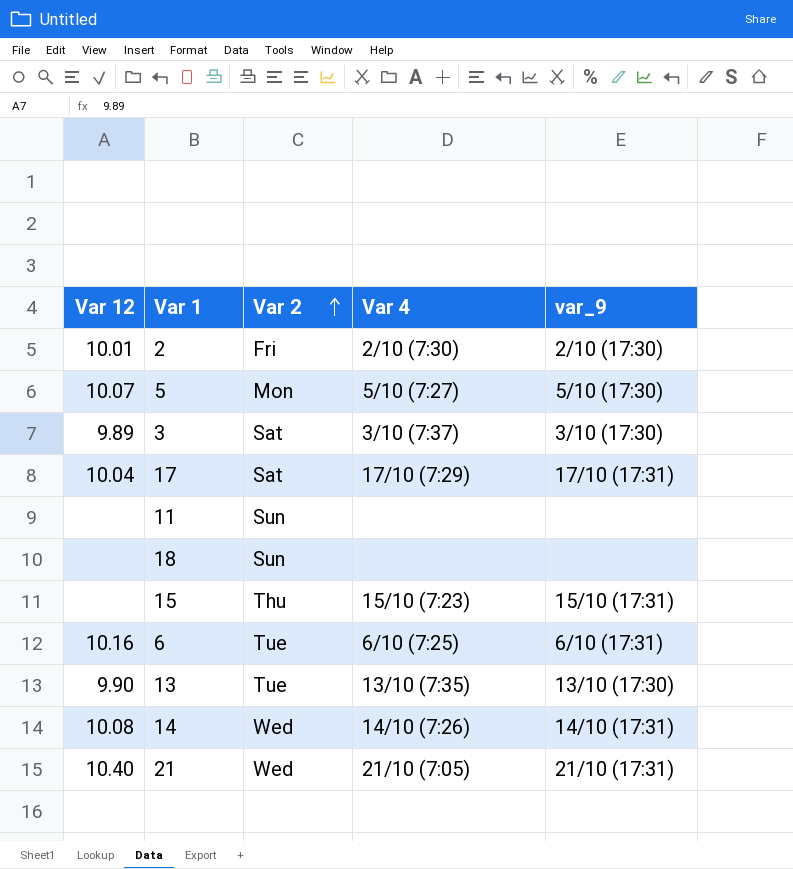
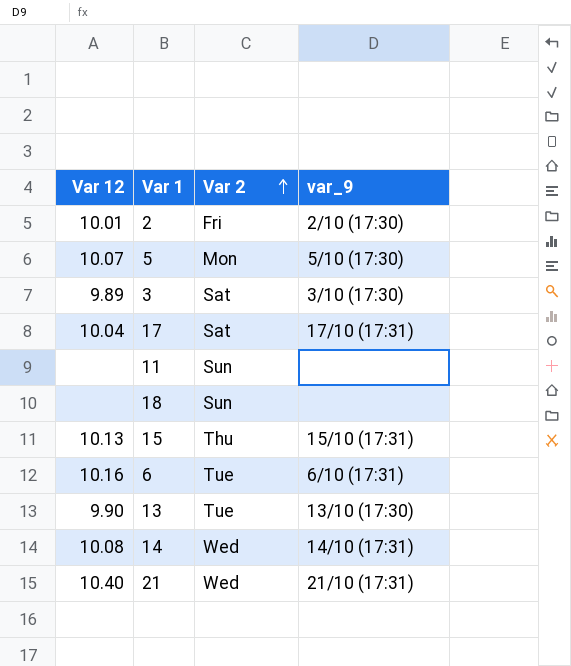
column Var 4 | position: 4 -> none
15 | Var 12: none -> 10.13

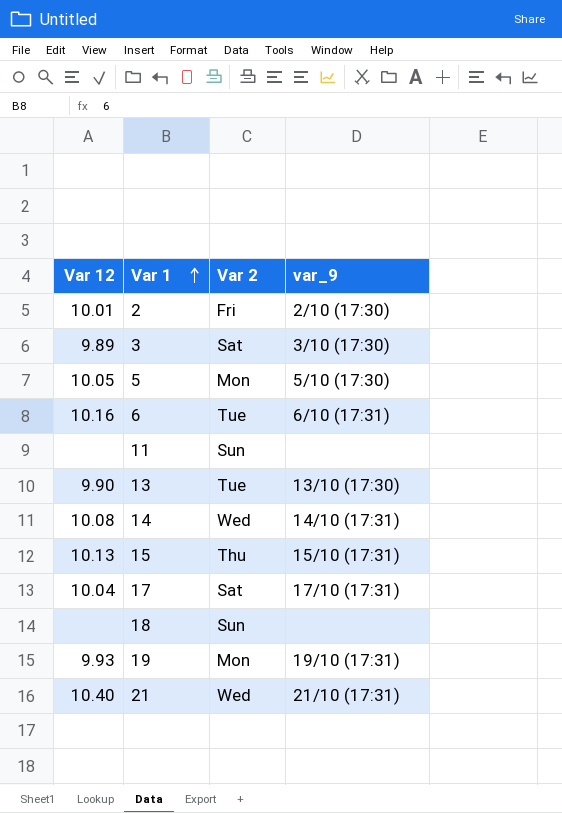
row order: Var 2 ascending -> Var 1 ascending
5 | Var 12: 10.07 -> 10.05
row 19: none -> 9.93 | Mon | 19/10 (17:31)

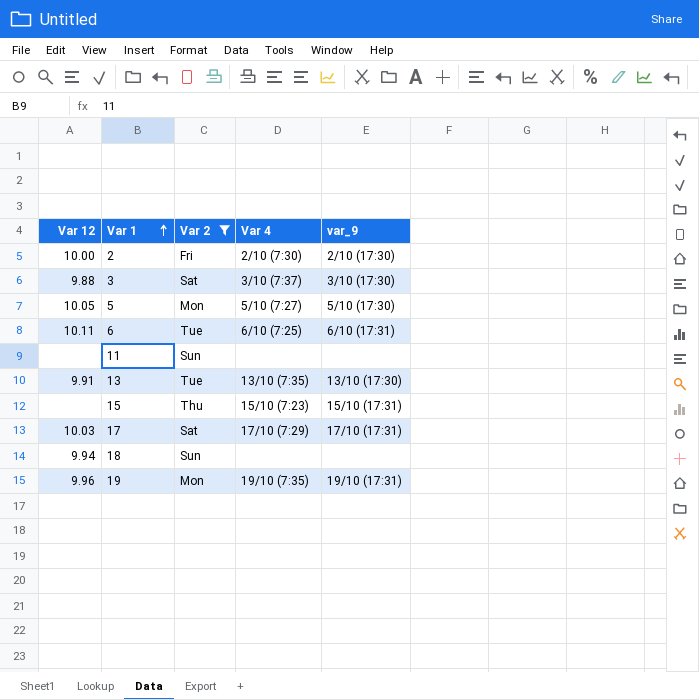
filter: none -> Var 2 != Wed
column Var 4 | position: none -> 4
2 | Var 12: 10.01 -> 10.00
3 | Var 12: 9.89 -> 9.88
6 | Var 12: 10.16 -> 10.11
13 | Var 12: 9.90 -> 9.91
15 | Var 12: 10.13 -> none
17 | Var 12: 10.04 -> 10.03
18 | Var 12: none -> 9.94
19 | Var 12: 9.93 -> 9.96

